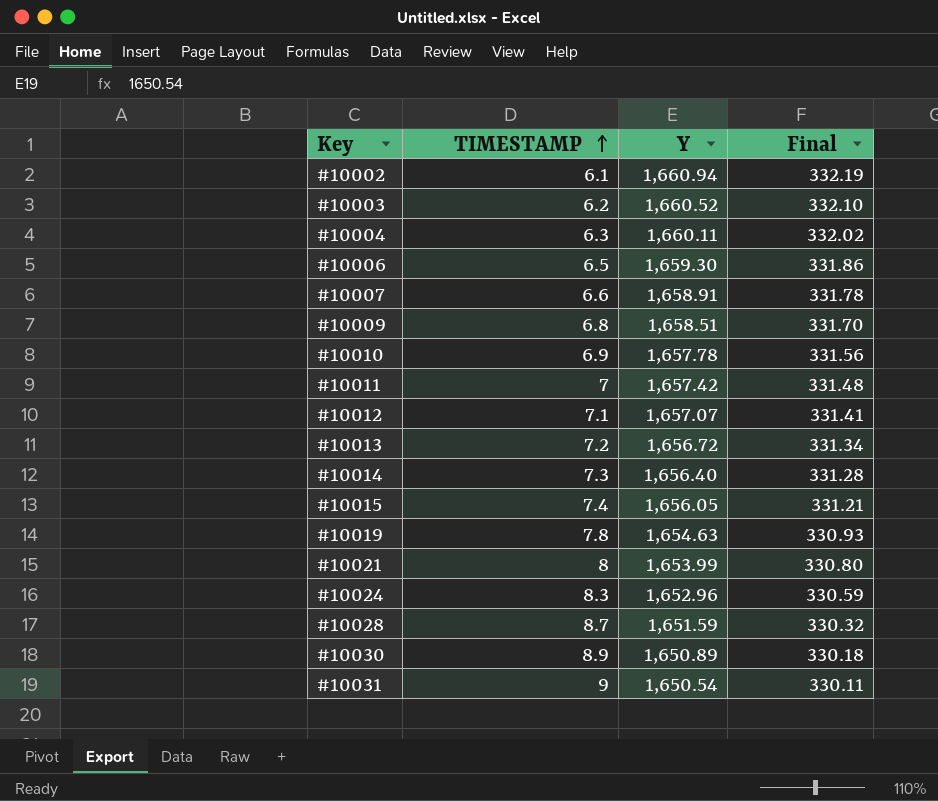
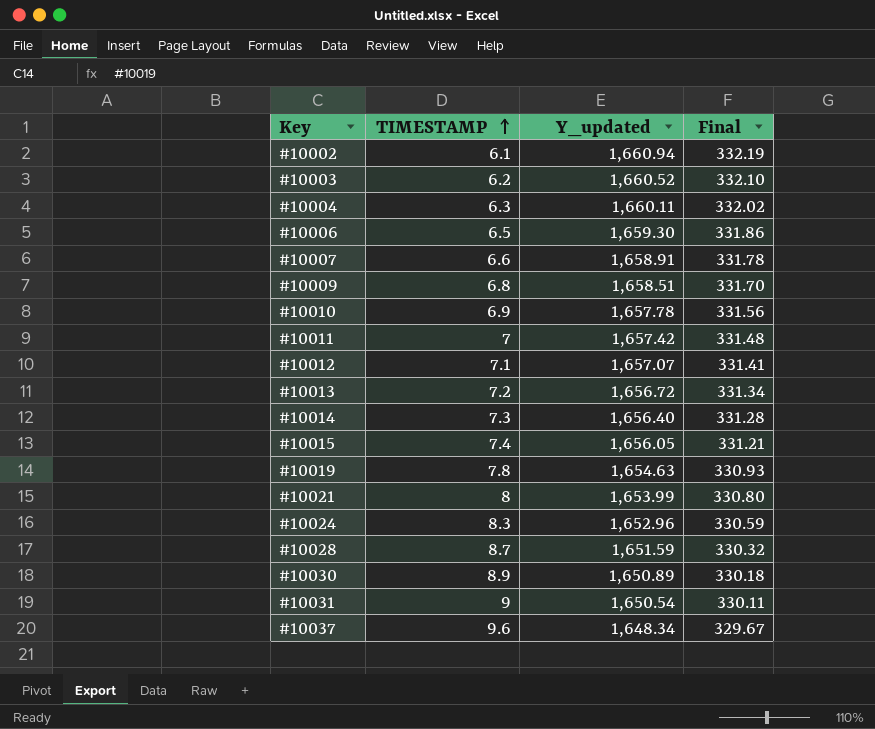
column name: Y -> Y_updated
row #10037: none -> 9.6 | 1,648.34 | 329.67

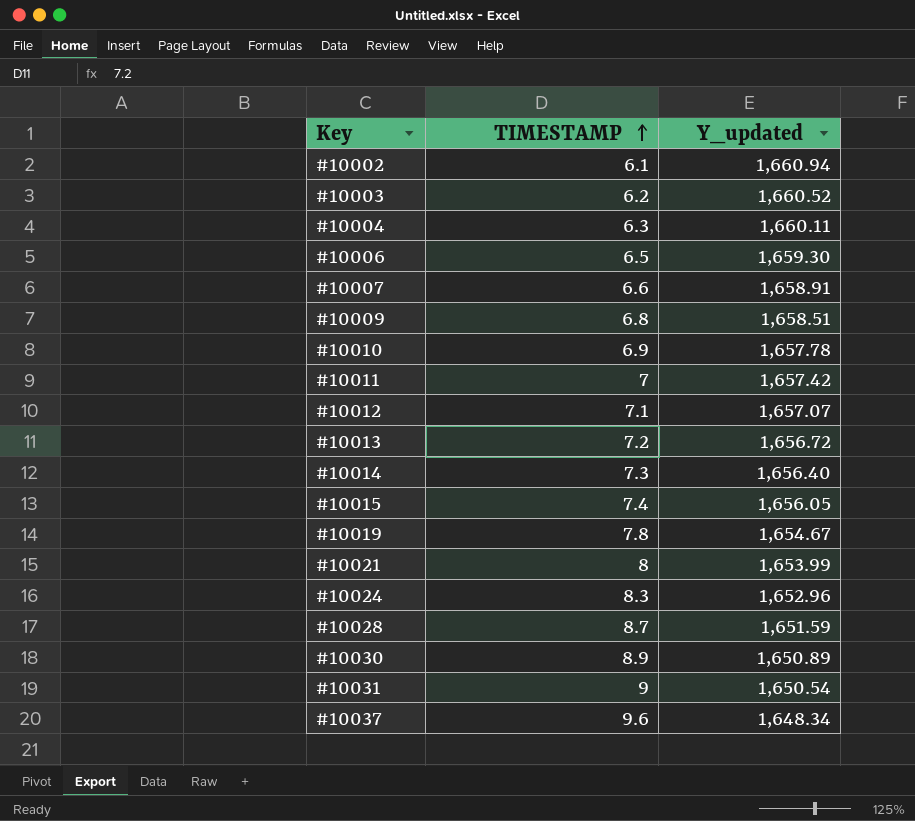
column Final | formula: [Y_updated] * 0.2 -> none
#10019 | Y_updated: 1,654.63 -> 1,654.67

